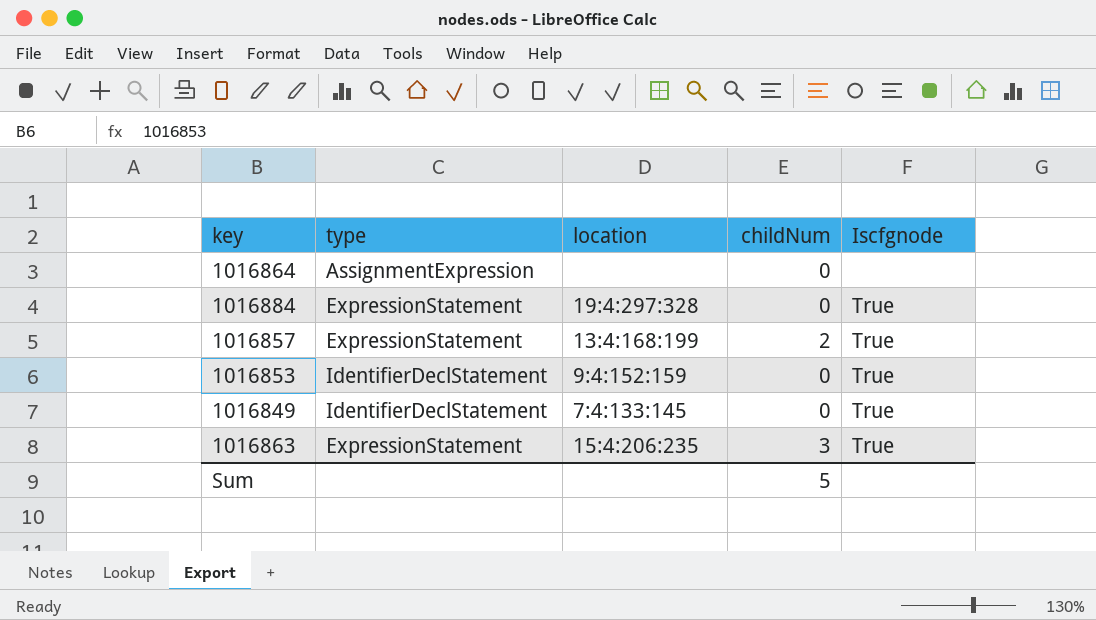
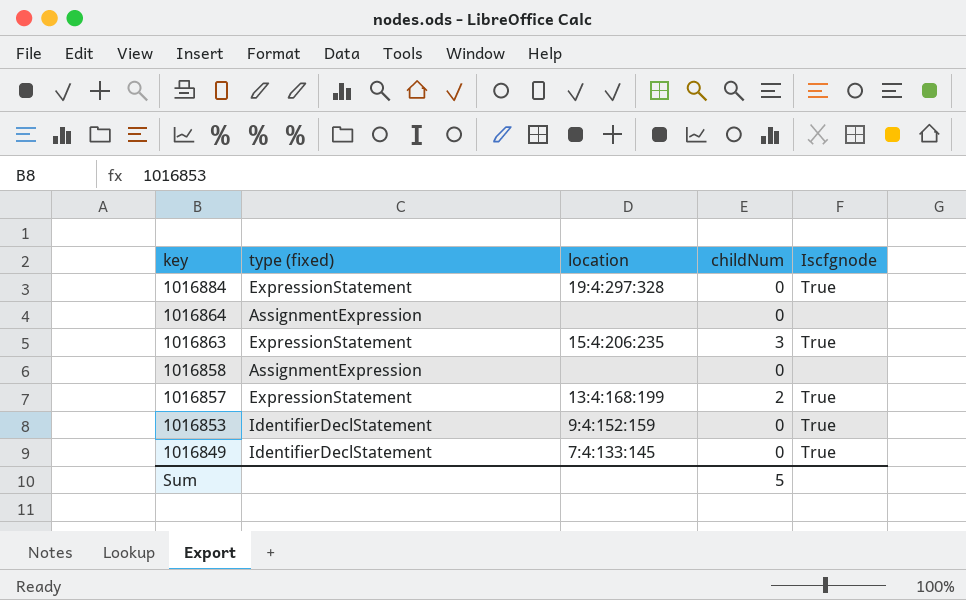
row order: none -> key descending
column name: type -> type (fixed)
row 1016858: none -> AssignmentExpression | none | 0 | none

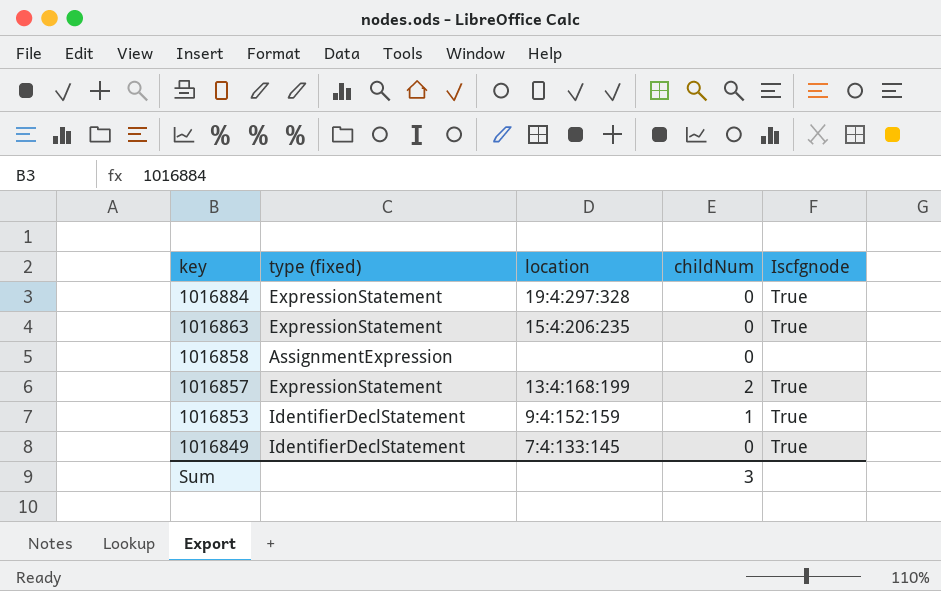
row 1016864: AssignmentExpression | none | 0 | none -> none
1016863 | childNum: 3 -> 0
1016853 | childNum: 0 -> 1
Sum | childNum: 5 -> 3

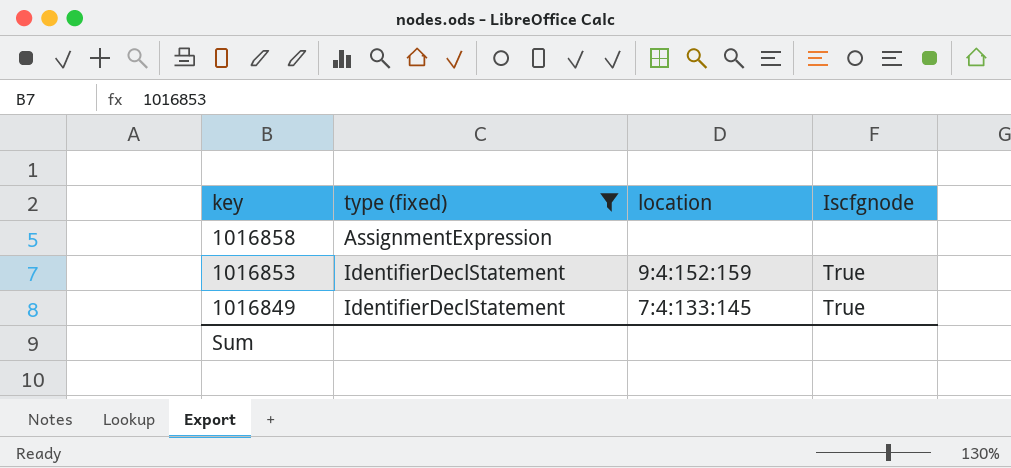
filter: none -> type (fixed) != ExpressionStatement
column childNum | position: 4 -> none

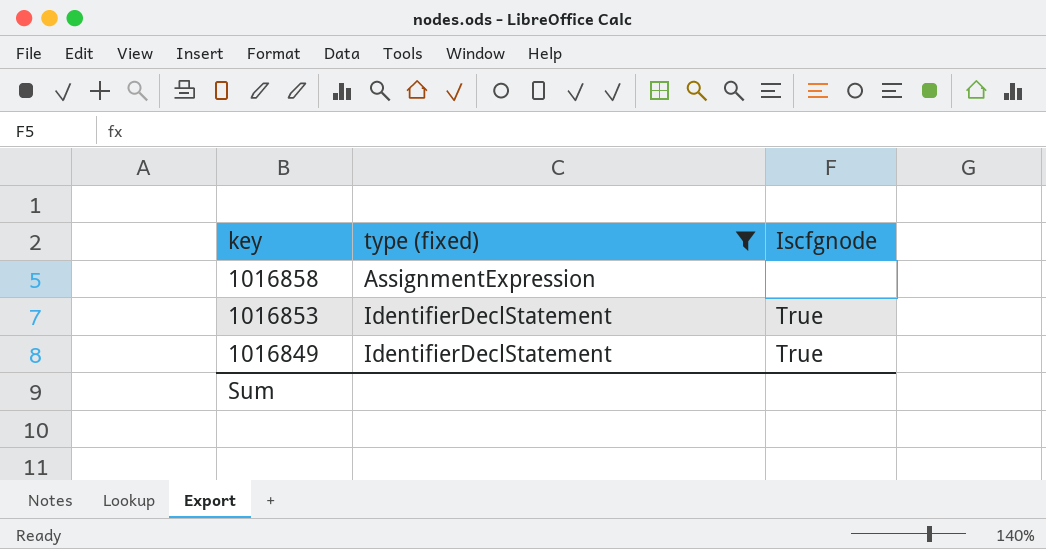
column location | position: 3 -> none

